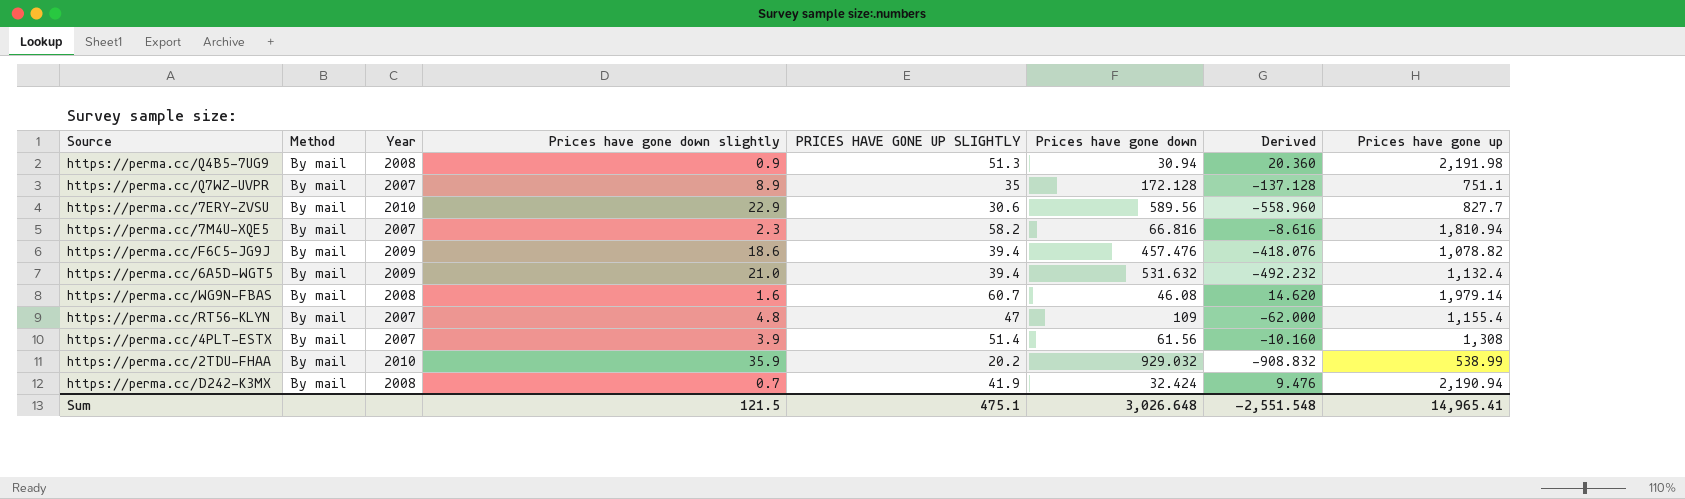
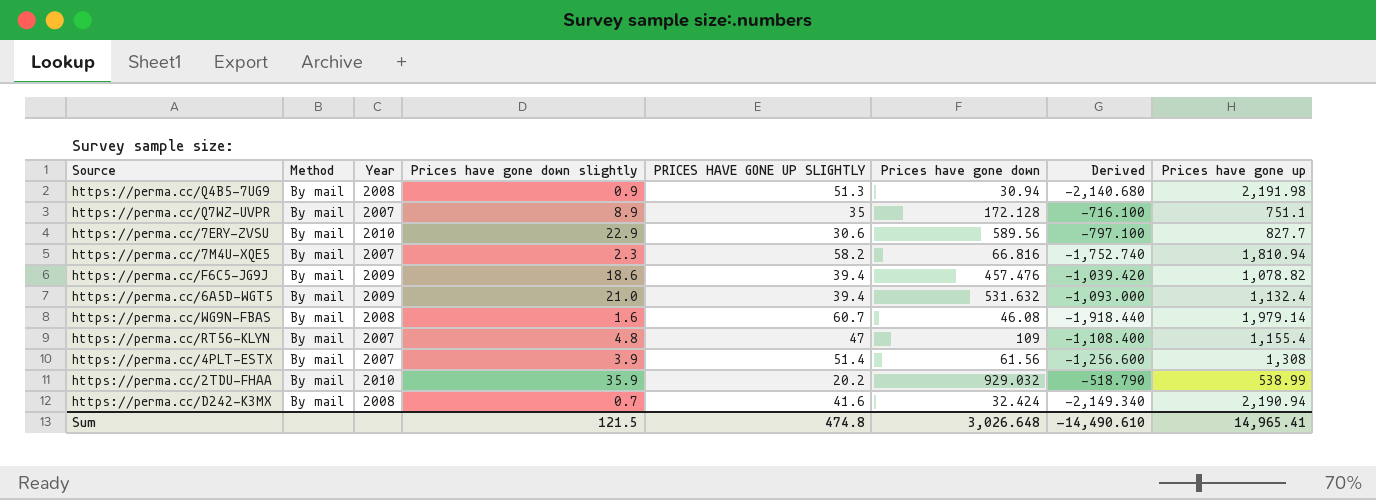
column Derived | formula: [PRICES HAVE GONE UP SLIGHTLY] - [Prices have gone down] -> [PRICES HAVE GONE UP SLIGHTLY] - [Prices have gone up]
https://perma.cc/D242-K3MX | PRICES HAVE GONE UP SLIGHTLY: 41.9 -> 41.6
Sum | PRICES HAVE GONE UP SLIGHTLY: 475.1 -> 474.8
Sum | Derived: -2,551.548 -> -14,490.610

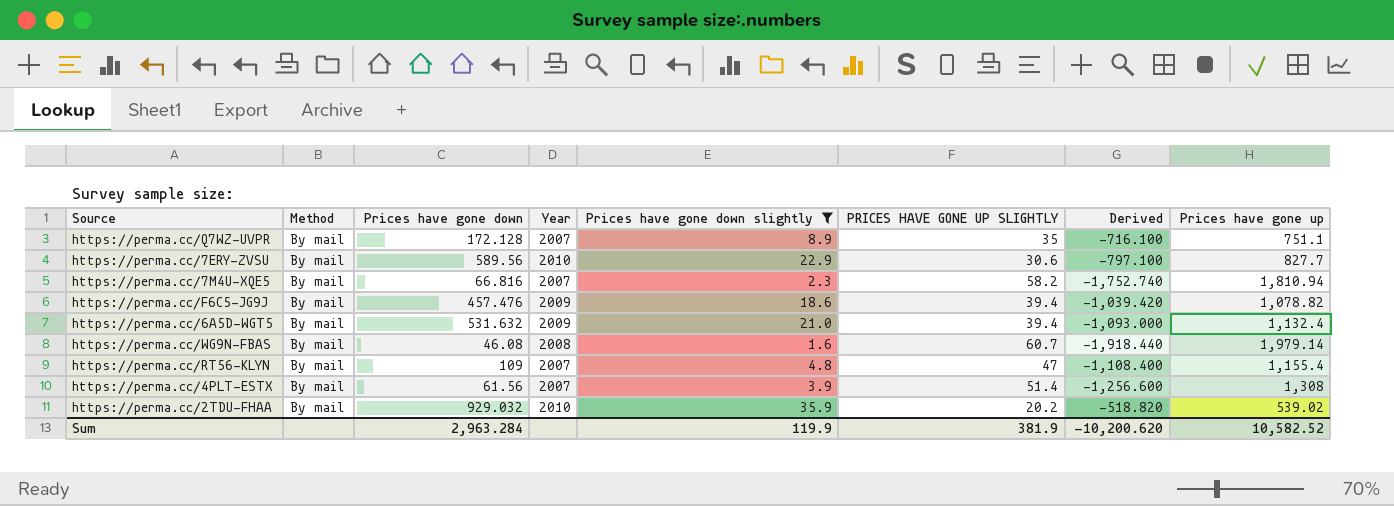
filter: none -> Prices have gone down slightly >= 1.6
column Prices have gone down | position: 6 -> 3
https://perma.cc/2TDU-FHAA | Derived: -518.790 -> -518.820
https://perma.cc/2TDU-FHAA | Prices have gone up: 538.99 -> 539.02
Sum | Prices have gone down: 3,026.648 -> 2,963.284
Sum | Prices have gone down slightly: 121.5 -> 119.9
Sum | PRICES HAVE GONE UP SLIGHTLY: 474.8 -> 381.9
Sum | Derived: -14,490.610 -> -10,200.620
Sum | Prices have gone up: 14,965.41 -> 10,582.52

